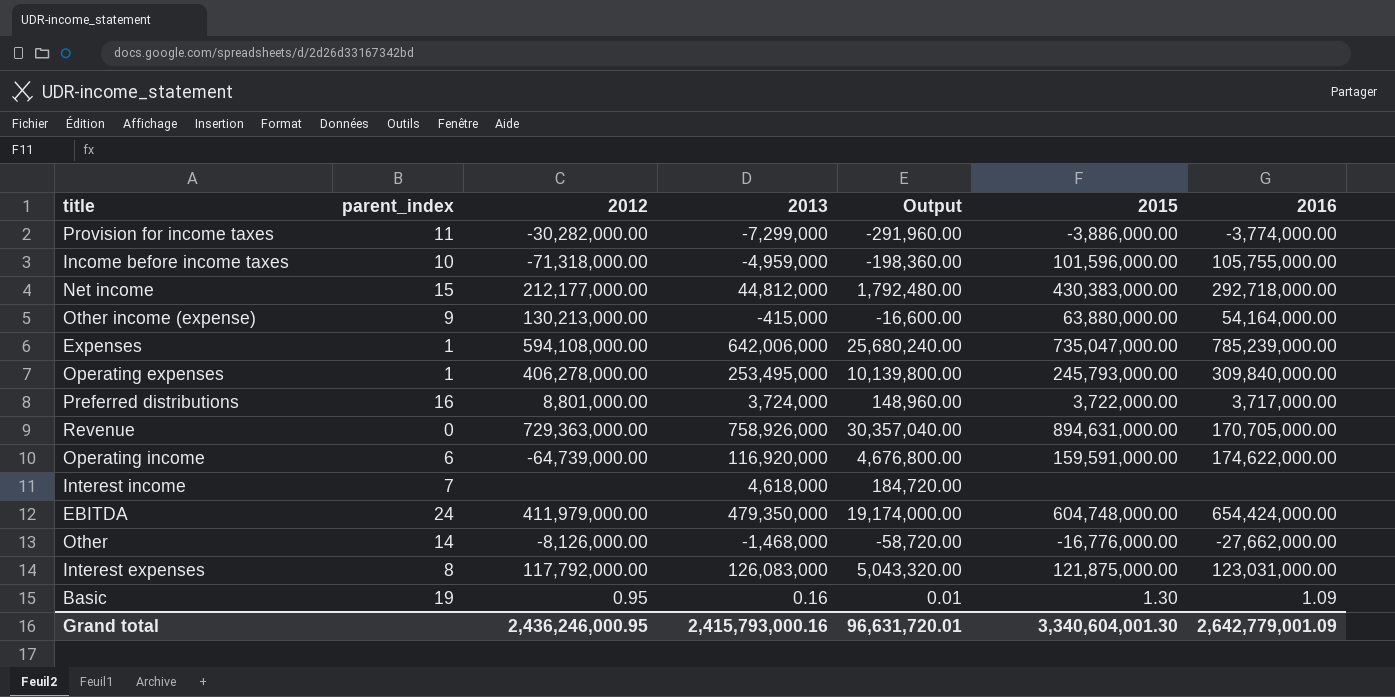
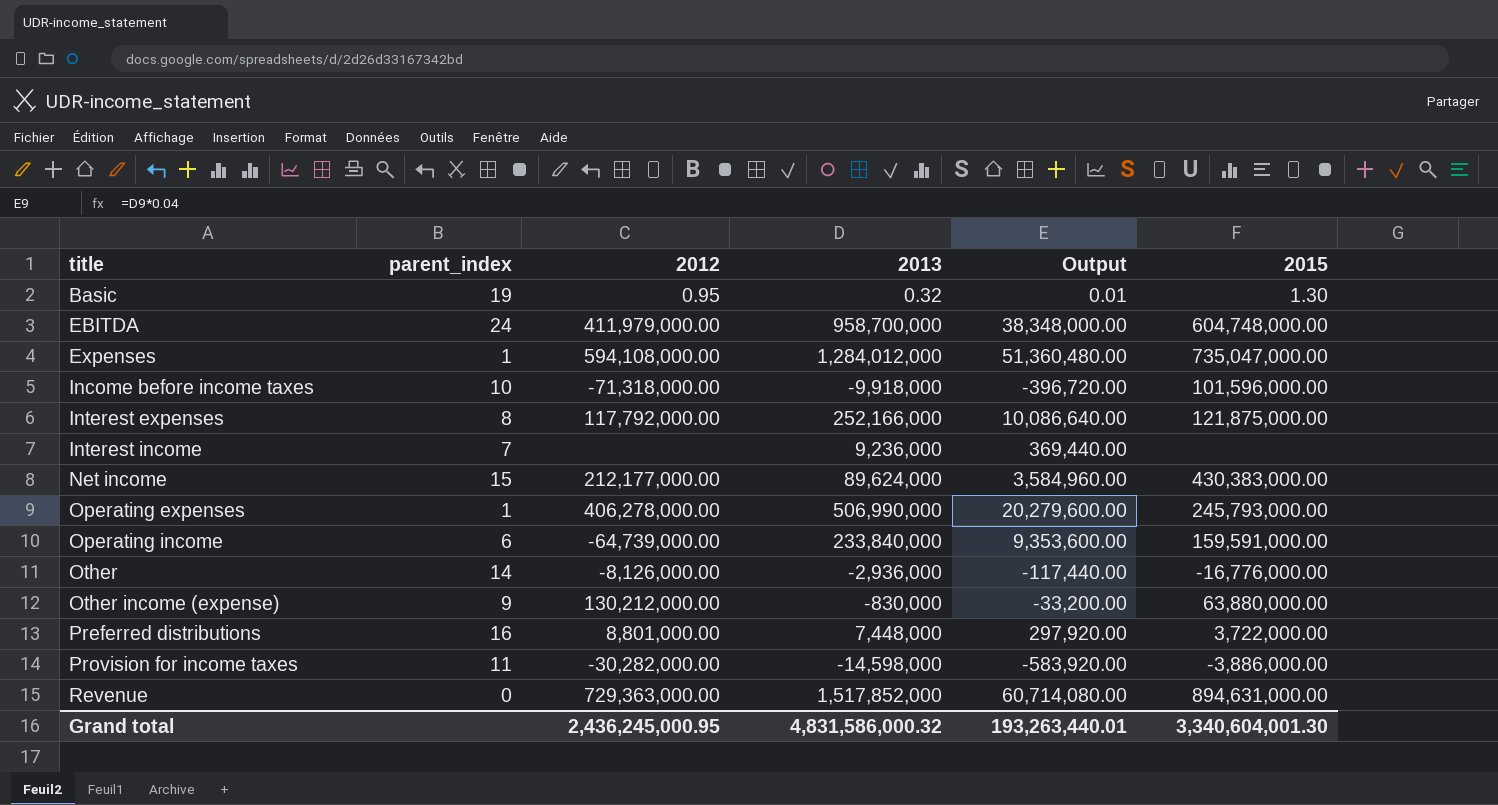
row order: none -> title ascending
column 2016 | position: 7 -> none
Basic | 2013: 0.16 -> 0.32
EBITDA | 2013: 479,350,000 -> 958,700,000
EBITDA | Output: 19,174,000.00 -> 38,348,000.00
Expenses | 2013: 642,006,000 -> 1,284,012,000
Expenses | Output: 25,680,240.00 -> 51,360,480.00
Income before income taxes | 2013: -4,959,000 -> -9,918,000
Income before income taxes | Output: -198,360.00 -> -396,720.00
Interest expenses | 2013: 126,083,000 -> 252,166,000
Interest expenses | Output: 5,043,320.00 -> 10,086,640.00
Interest income | 2013: 4,618,000 -> 9,236,000
Interest income | Output: 184,720.00 -> 369,440.00
Net income | 2013: 44,812,000 -> 89,624,000
Net income | Output: 1,792,480.00 -> 3,584,960.00
Operating expenses | 2013: 253,495,000 -> 506,990,000
Operating expenses | Output: 10,139,800.00 -> 20,279,600.00
Operating income | 2013: 116,920,000 -> 233,840,000
Operating income | Output: 4,676,800.00 -> 9,353,600.00
Other | 2013: -1,468,000 -> -2,936,000
Other | Output: -58,720.00 -> -117,440.00
Other income (expense) | 2012: 130,213,000.00 -> 130,212,000.00
Other income (expense) | 2013: -415,000 -> -830,000
Other income (expense) | Output: -16,600.00 -> -33,200.00
Preferred distributions | 2013: 3,724,000 -> 7,448,000
Preferred distributions | Output: 148,960.00 -> 297,920.00
Provision for income taxes | 2013: -7,299,000 -> -14,598,000
Provision for income taxes | Output: -291,960.00 -> -583,920.00
Revenue | 2013: 758,926,000 -> 1,517,852,000
Revenue | Output: 30,357,040.00 -> 60,714,080.00
Grand total | 2012: 2,436,246,000.95 -> 2,436,245,000.95
Grand total | 2013: 2,415,793,000.16 -> 4,831,586,000.32
Grand total | Output: 96,631,720.01 -> 193,263,440.01

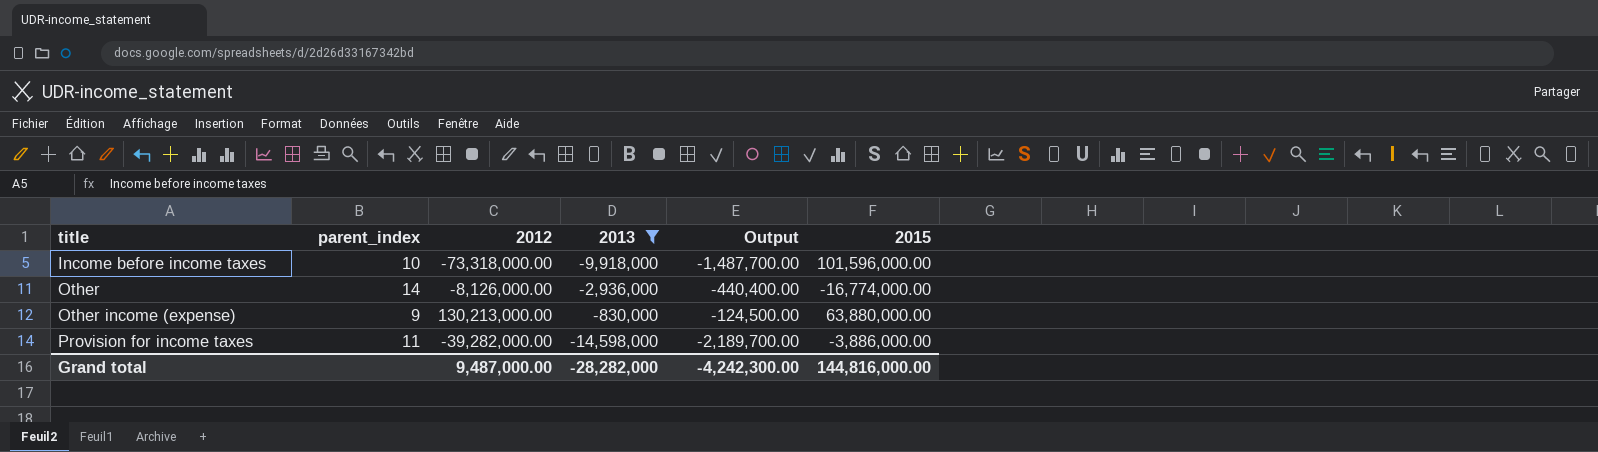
filter: none -> 2013 <= -830,000
column Output | formula: [2013] * 0.04 -> [2013] * 0.15
Income before income taxes | 2012: -71,318,000.00 -> -73,318,000.00
Other | 2015: -16,776,000.00 -> -16,774,000.00
Other income (expense) | 2012: 130,212,000.00 -> 130,213,000.00
Provision for income taxes | 2012: -30,282,000.00 -> -39,282,000.00
Grand total | 2012: 2,436,245,000.95 -> 9,487,000.00
Grand total | 2013: 4,831,586,000.32 -> -28,282,000
Grand total | Output: 193,263,440.01 -> -4,242,300.00
Grand total | 2015: 3,340,604,001.30 -> 144,816,000.00

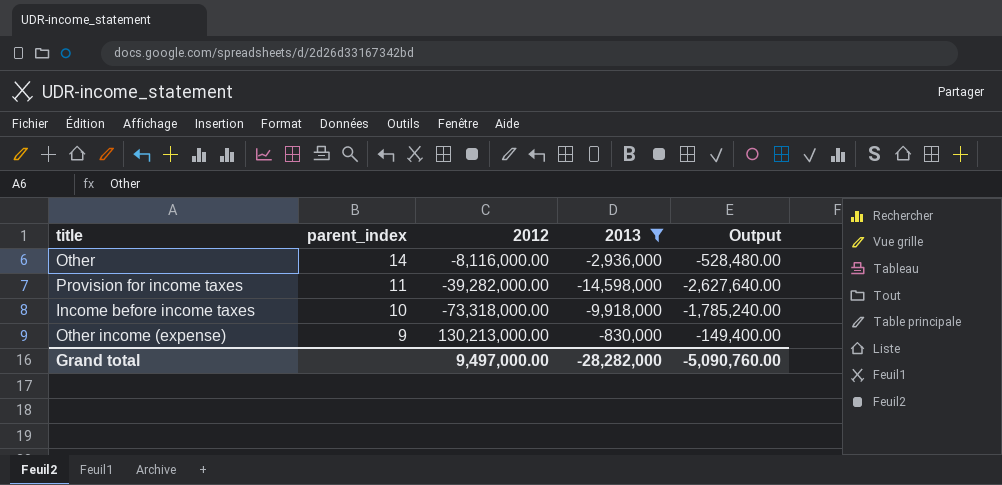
row order: title ascending -> parent_index descending
column 2015 | position: 6 -> none
column Output | formula: [2013] * 0.15 -> [2013] * 0.18
Other | 2012: -8,126,000.00 -> -8,116,000.00
Grand total | 2012: 9,487,000.00 -> 9,497,000.00
Grand total | Output: -4,242,300.00 -> -5,090,760.00

